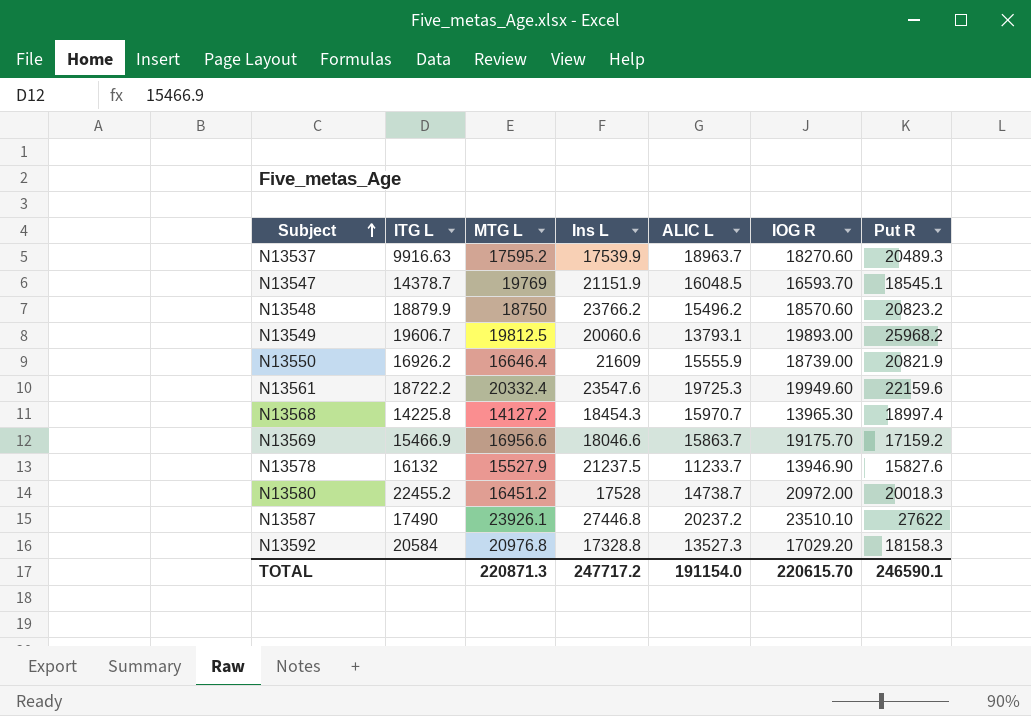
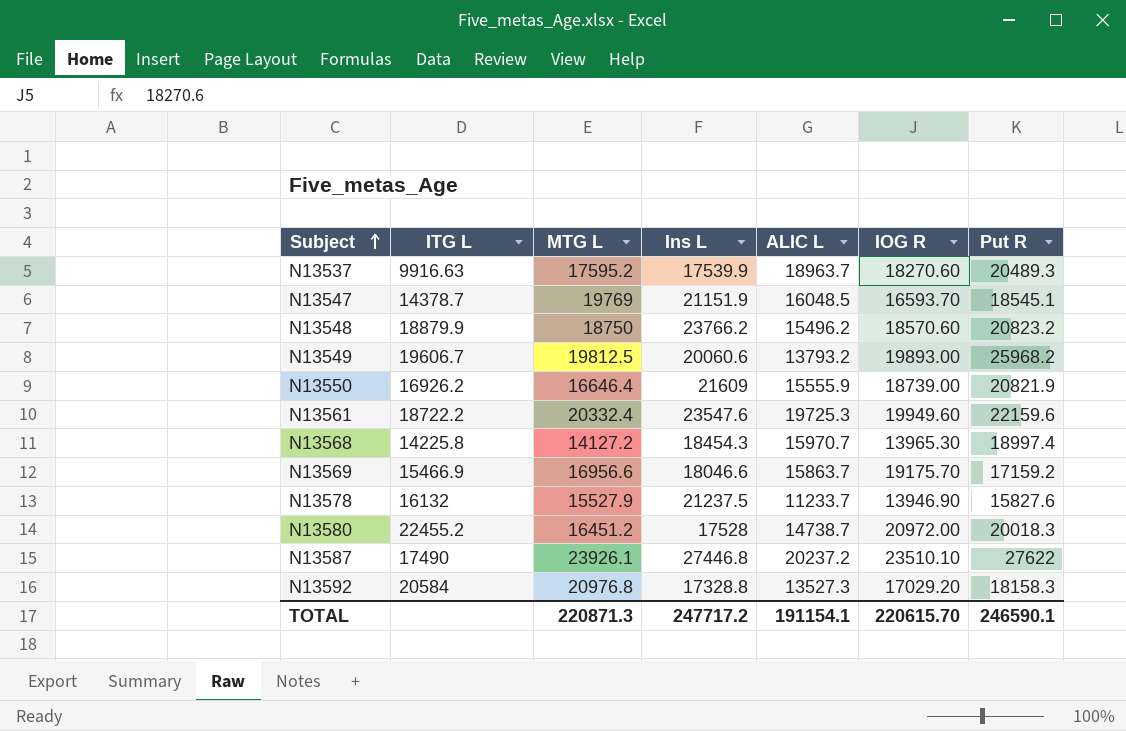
N13549 | ALIC L: 13793.1 -> 13793.2
TOTAL | ALIC L: 191154.0 -> 191154.1

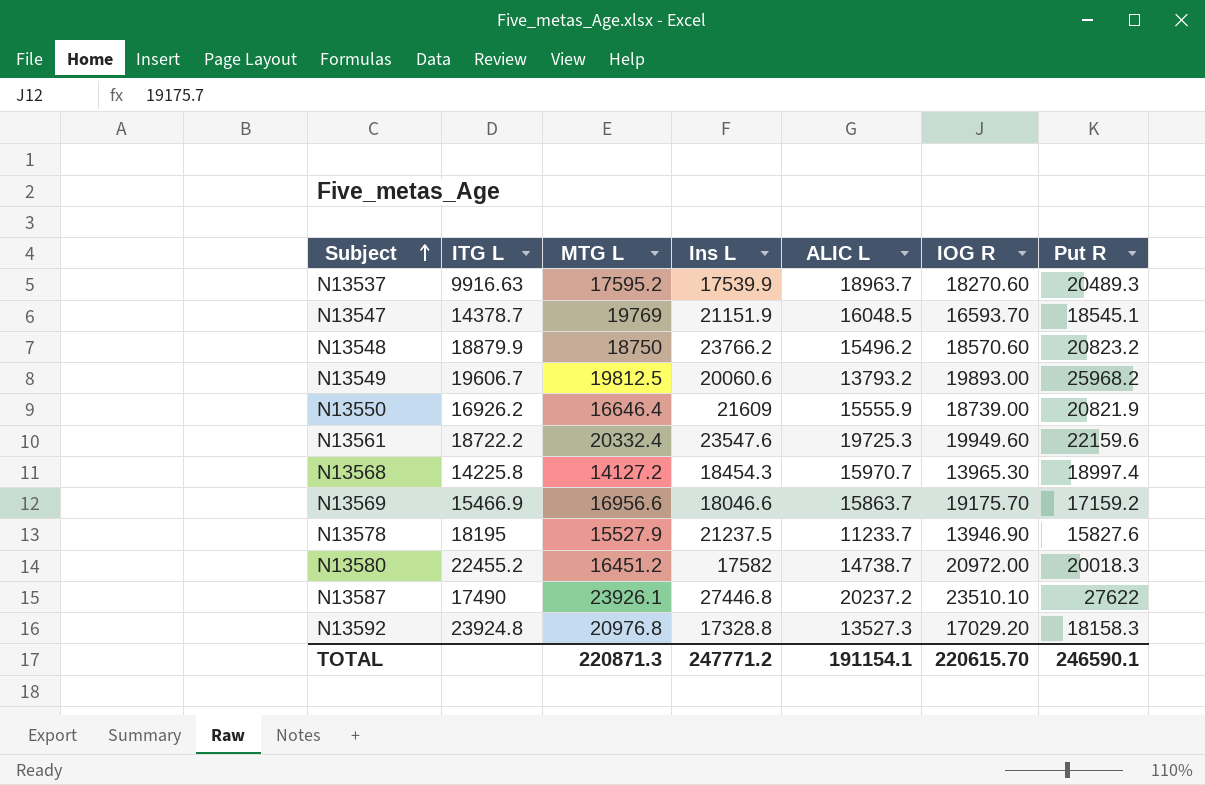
N13578 | ITG L: 16132 -> 18195
N13580 | Ins L: 17528 -> 17582
N13592 | ITG L: 20584 -> 23924.8
TOTAL | Ins L: 247717.2 -> 247771.2

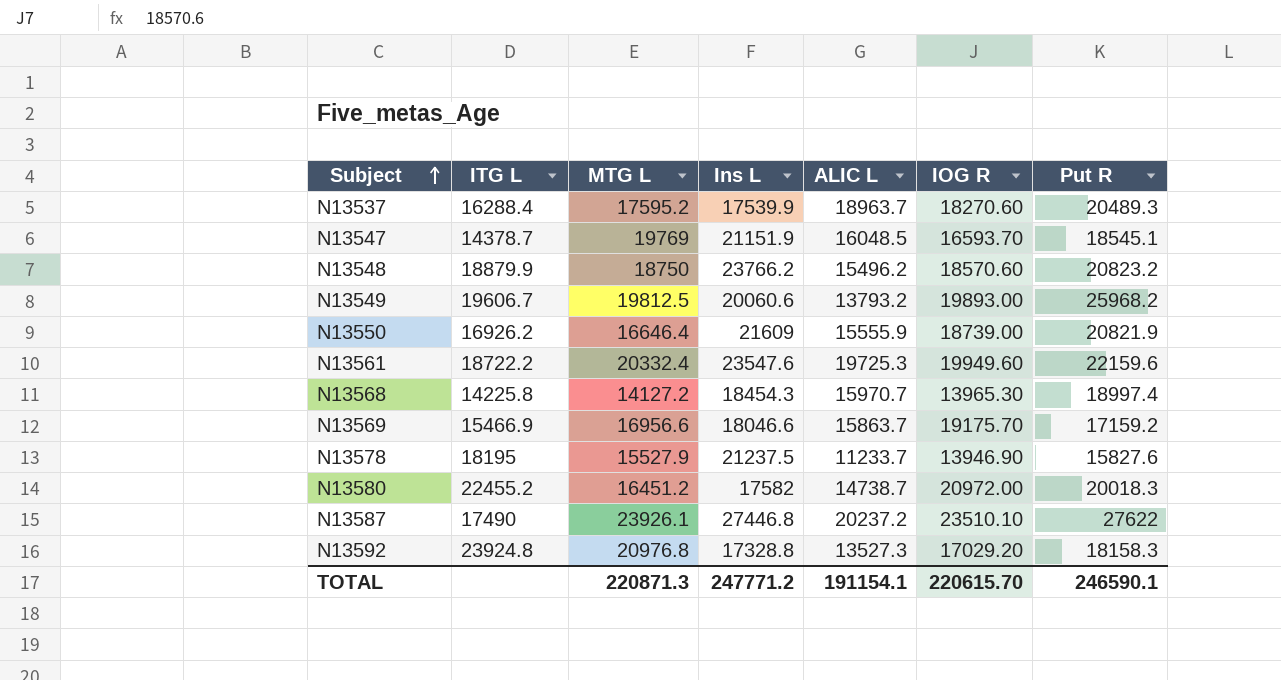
N13537 | ITG L: 9916.63 -> 16288.4

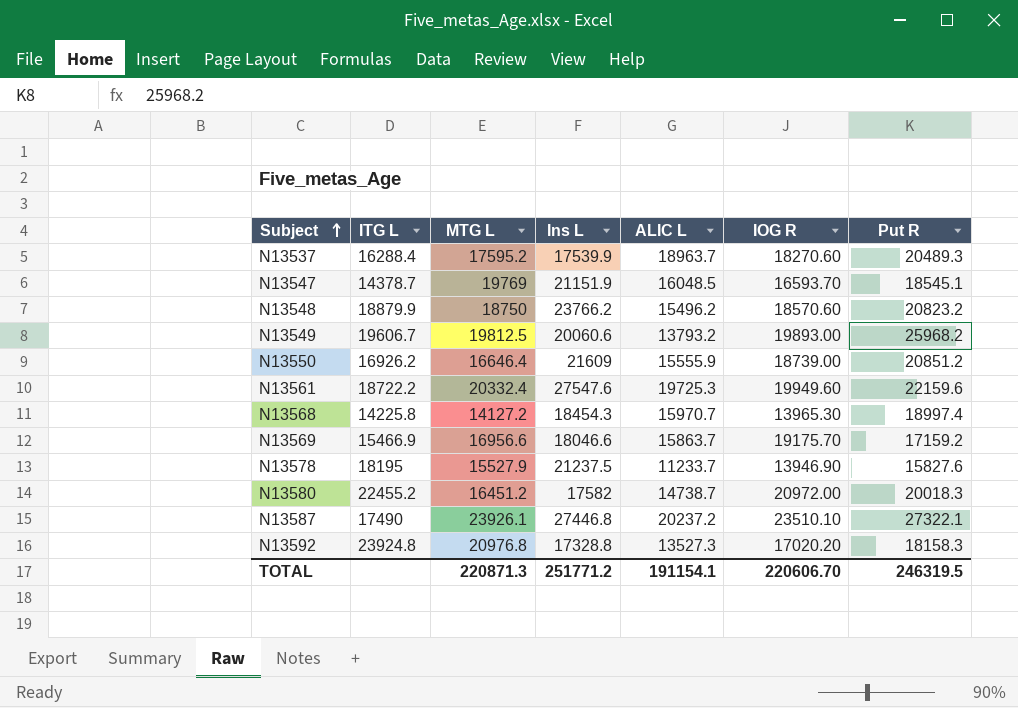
N13550 | Put R: 20821.9 -> 20851.2
N13561 | Ins L: 23547.6 -> 27547.6
N13587 | Put R: 27622 -> 27322.1
N13592 | IOG R: 17029.20 -> 17020.20
TOTAL | Ins L: 247771.2 -> 251771.2
TOTAL | IOG R: 220615.70 -> 220606.70
TOTAL | Put R: 246590.1 -> 246319.5

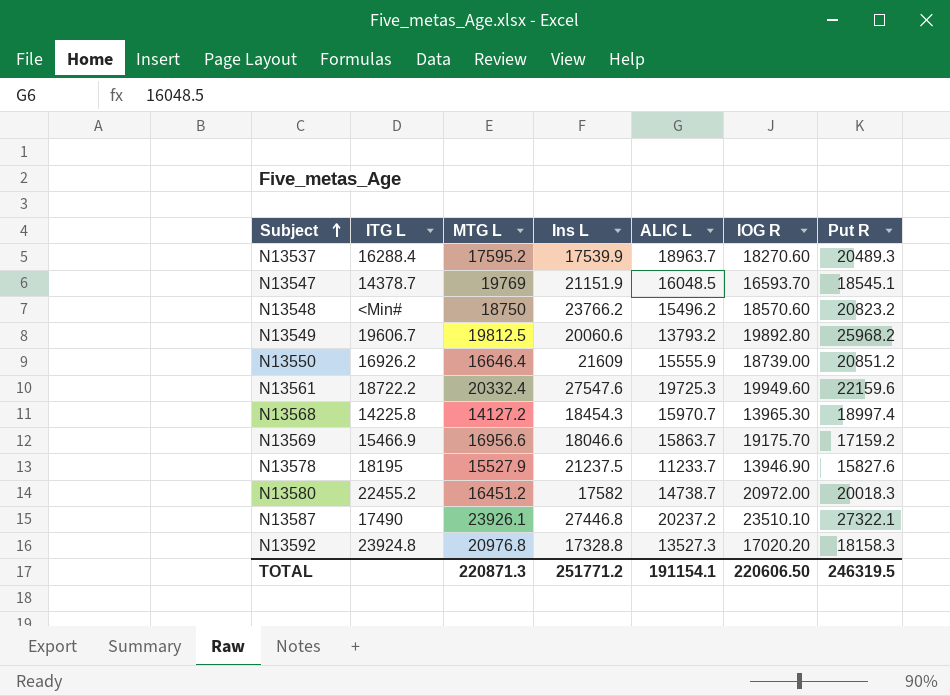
N13548 | ITG L: 18879.9 -> <Min#
N13549 | IOG R: 19893.00 -> 19892.80
TOTAL | IOG R: 220606.70 -> 220606.50

